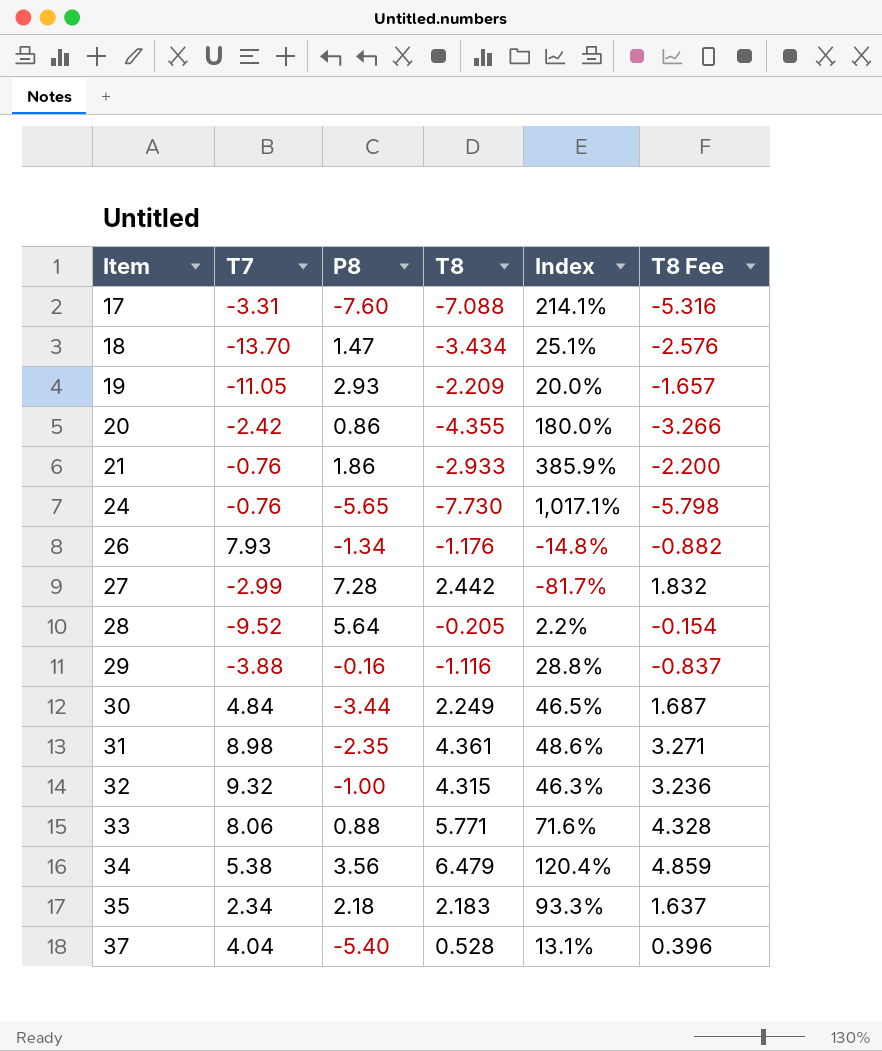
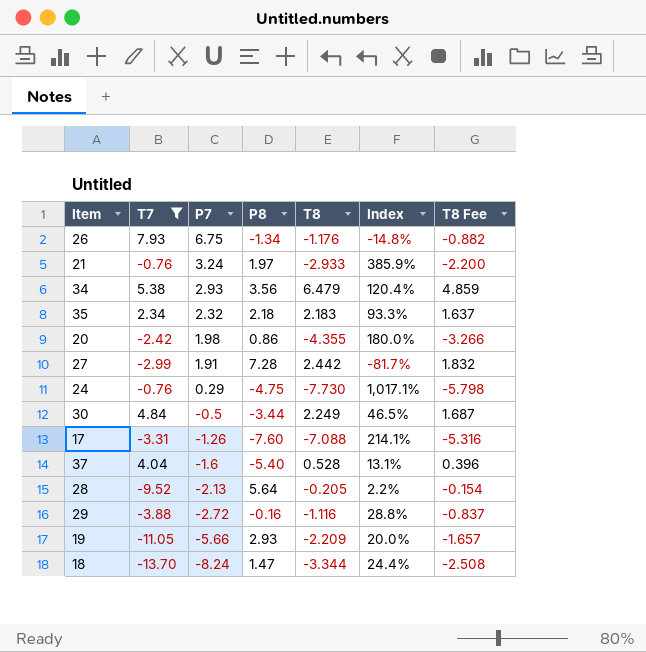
filter: none -> T7 <= 7.93
row order: Item ascending -> P7 descending
column P7 | position: none -> 3
21 | P8: 1.86 -> 1.97
24 | P8: -5.65 -> -4.75
18 | T8: -3.434 -> -3.344
18 | Index: 25.1% -> 24.4%
18 | T8 Fee: -2.576 -> -2.508

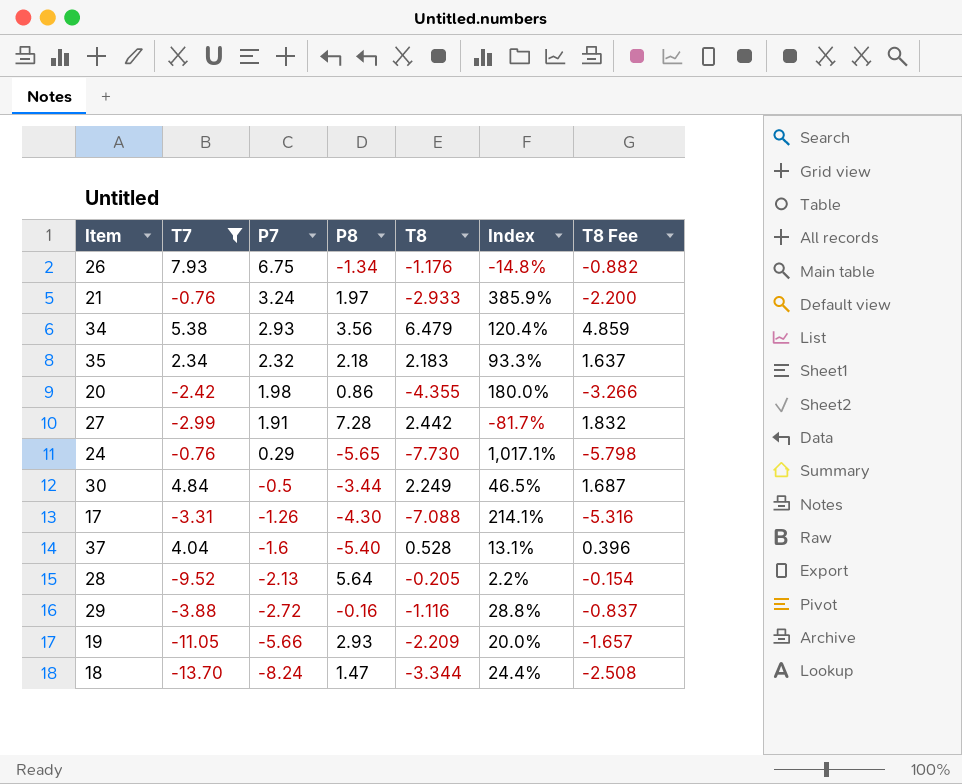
24 | P8: -4.75 -> -5.65
17 | P8: -7.60 -> -4.30

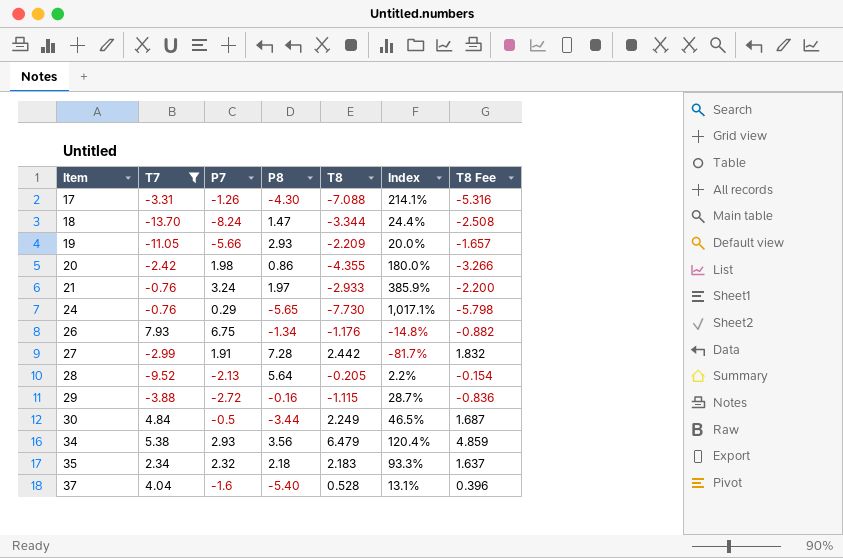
row order: P7 descending -> Item ascending
29 | T8: -1.116 -> -1.115
29 | Index: 28.8% -> 28.7%
29 | T8 Fee: -0.837 -> -0.836

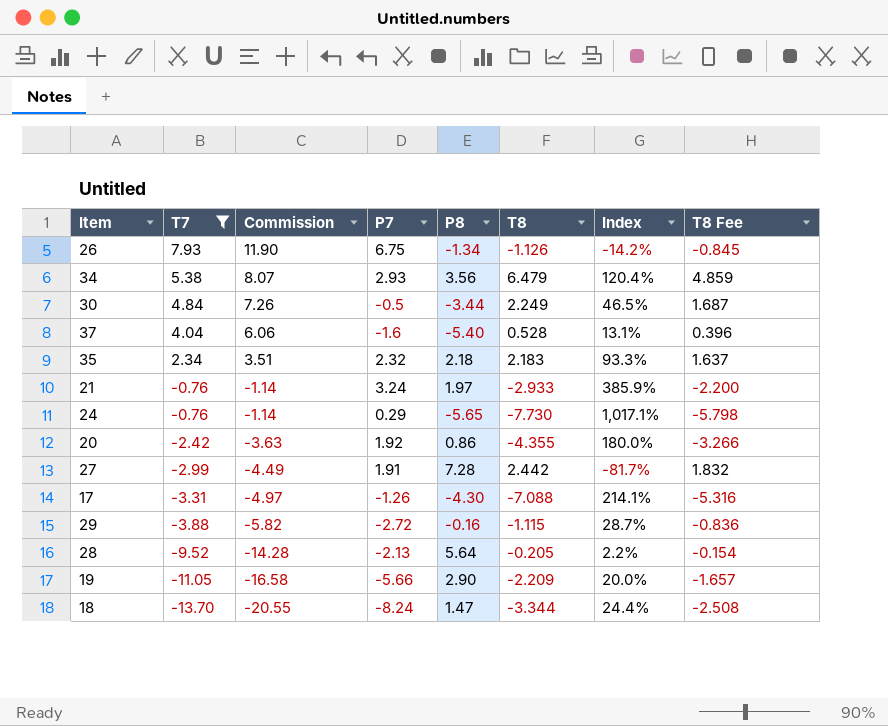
row order: Item ascending -> T7 descending
column Commission | formula: none -> [T7] * 1.5
26 | T8: -1.176 -> -1.126
26 | Index: -14.8% -> -14.2%
26 | T8 Fee: -0.882 -> -0.845
20 | P7: 1.98 -> 1.92
19 | P8: 2.93 -> 2.90

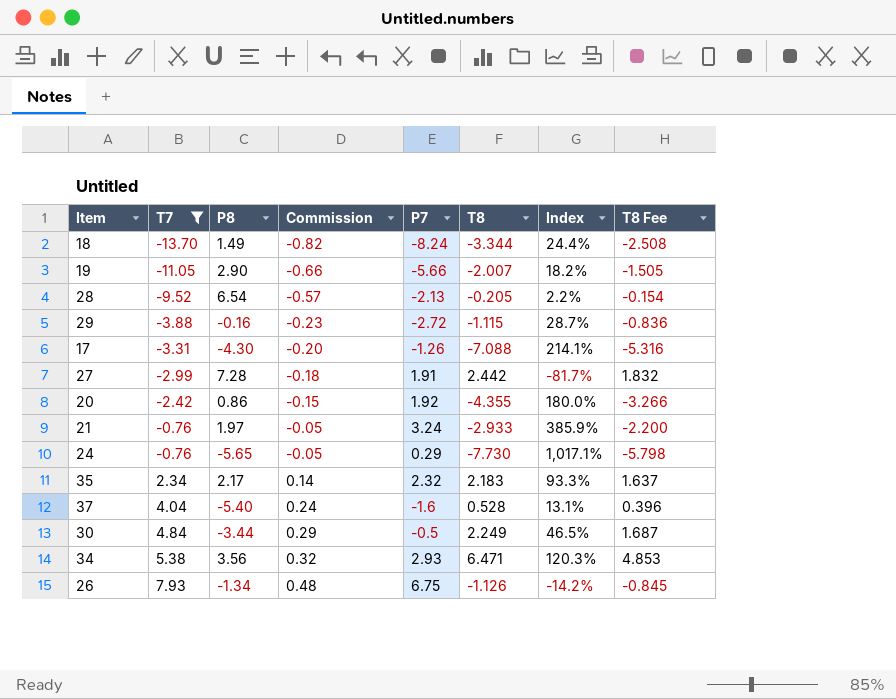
row order: T7 descending -> T7 ascending
column P8 | position: 5 -> 3
column Commission | formula: [T7] * 1.5 -> [T7] * 0.06
18 | P8: 1.47 -> 1.49
19 | T8: -2.209 -> -2.007
19 | Index: 20.0% -> 18.2%
19 | T8 Fee: -1.657 -> -1.505
28 | P8: 5.64 -> 6.54
35 | P8: 2.18 -> 2.17
34 | T8: 6.479 -> 6.471
34 | Index: 120.4% -> 120.3%
34 | T8 Fee: 4.859 -> 4.853

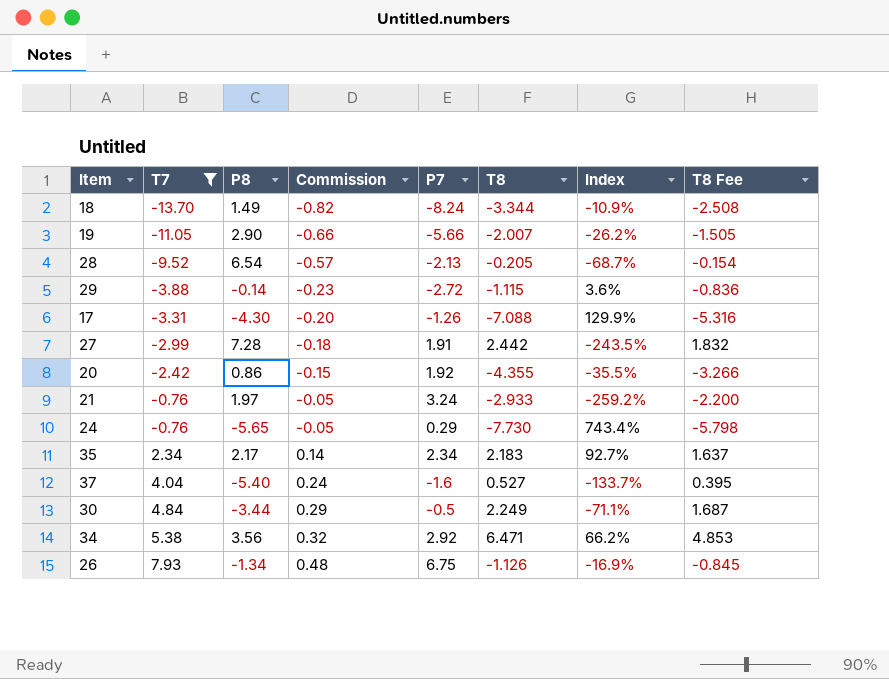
column Index | formula: [T8] / [T7] -> [P8] / [T7]
29 | P8: -0.16 -> -0.14
35 | P7: 2.32 -> 2.34
37 | T8: 0.528 -> 0.527
37 | T8 Fee: 0.396 -> 0.395
34 | P7: 2.93 -> 2.92

